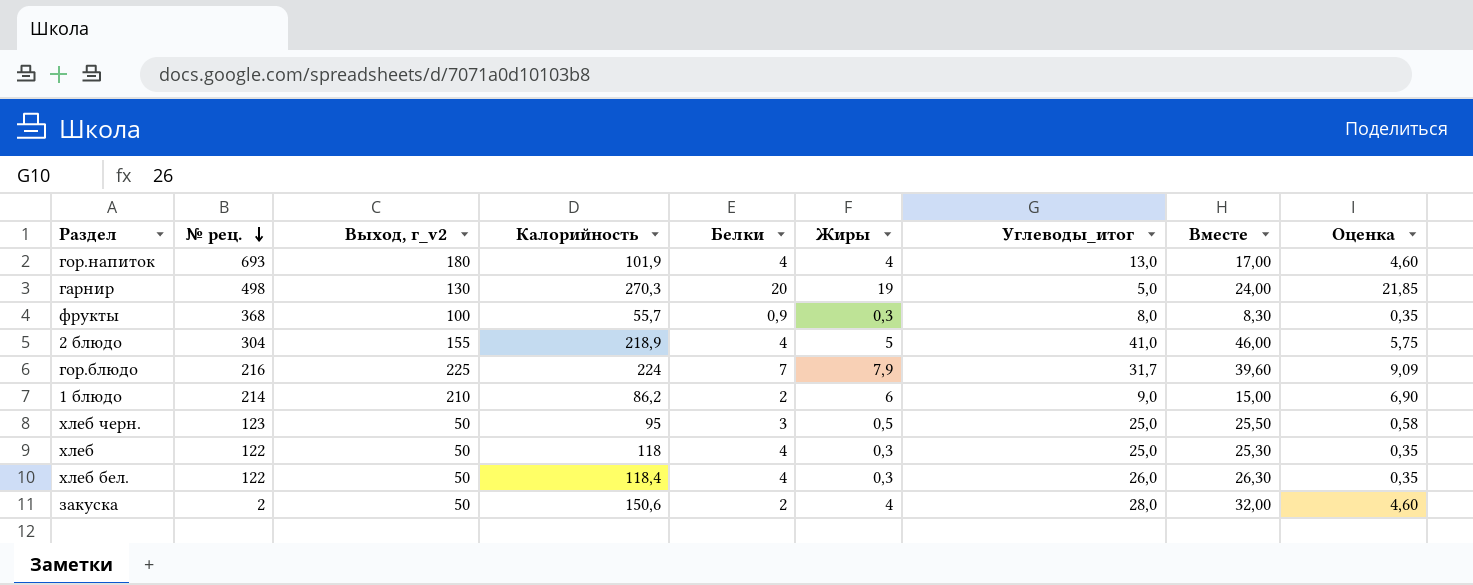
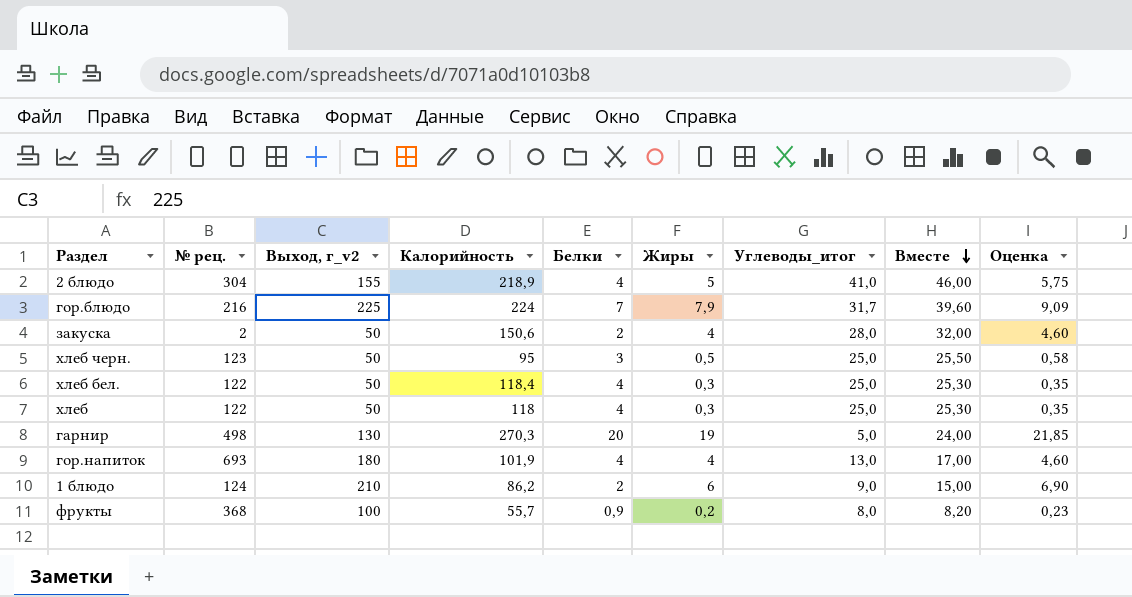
row order: № рец. descending -> Вместе descending
хлеб бел. | Углеводы_итог: 26,0 -> 25,0
хлеб бел. | Вместе: 26,30 -> 25,30
1 блюдо | № рец.: 214 -> 124
фрукты | Жиры: 0,3 -> 0,2
фрукты | Вместе: 8,30 -> 8,20
фрукты | Оценка: 0,35 -> 0,23

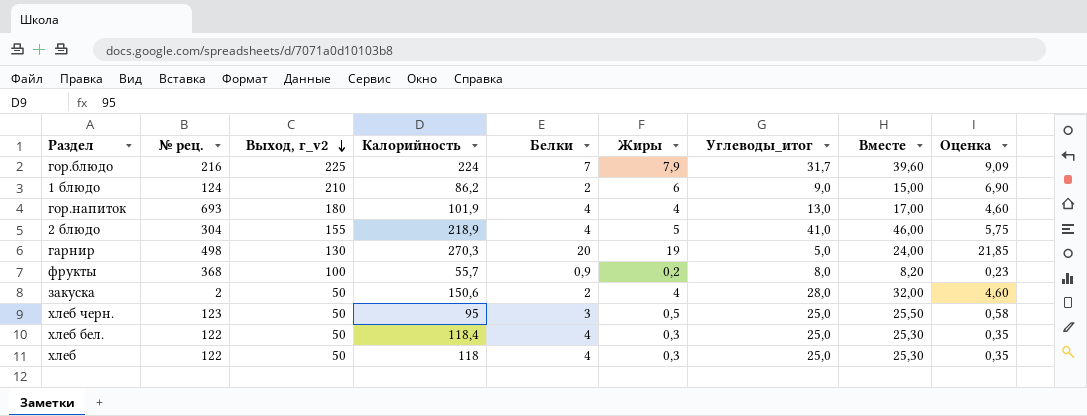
row order: Вместе descending -> Выход, г_v2 descending

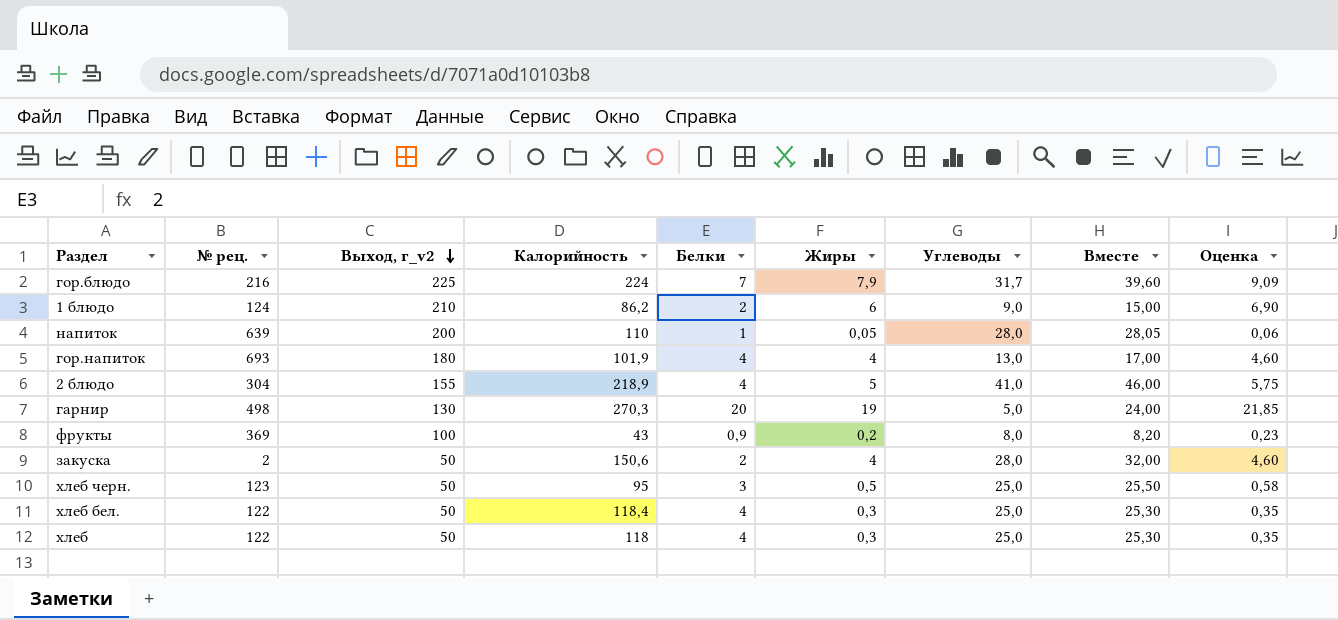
column name: Углеводы_итог -> Углеводы
row напиток: none -> 639 | 200 | 110 | 1 | 0,05 | 28,0 | 28,05 | 0,06
фрукты | № рец.: 368 -> 369
фрукты | Калорийность: 55,7 -> 43

